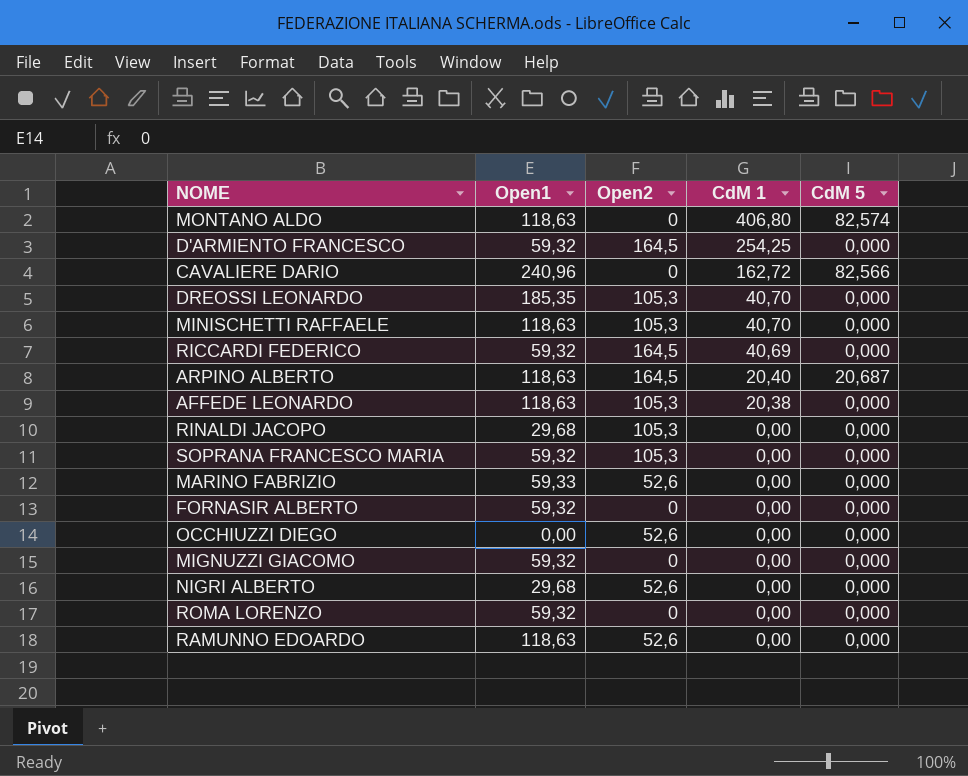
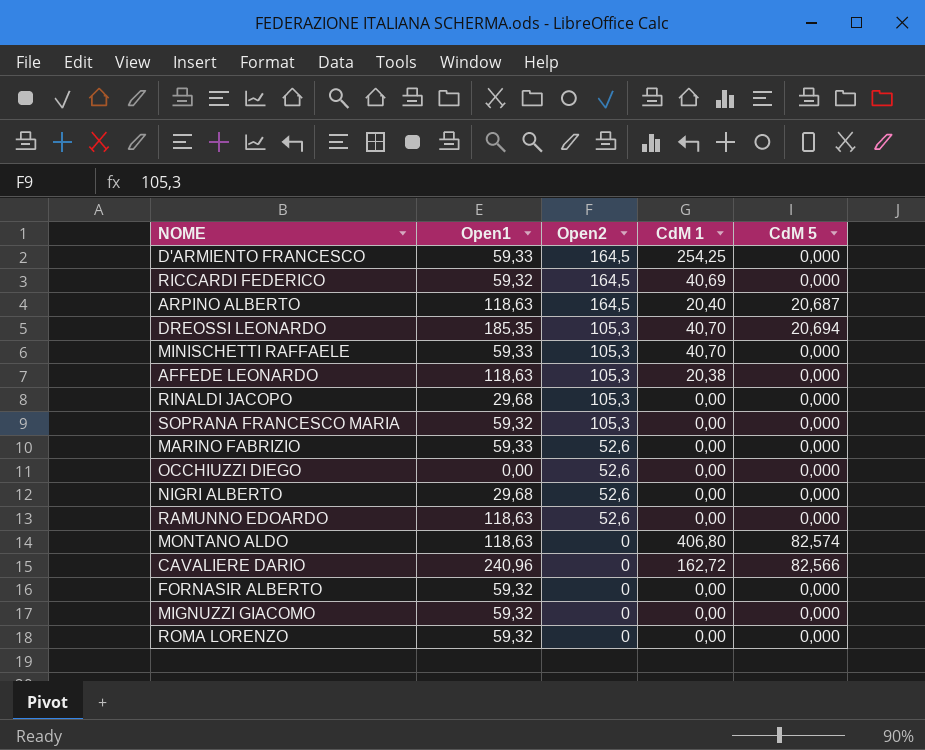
row order: CdM 1 descending -> Open2 descending
D'ARMIENTO FRANCESCO | Open1: 59,32 -> 59,33
DREOSSI LEONARDO | CdM 5: 0,000 -> 20,694
MINISCHETTI RAFFAELE | Open1: 118,63 -> 59,33

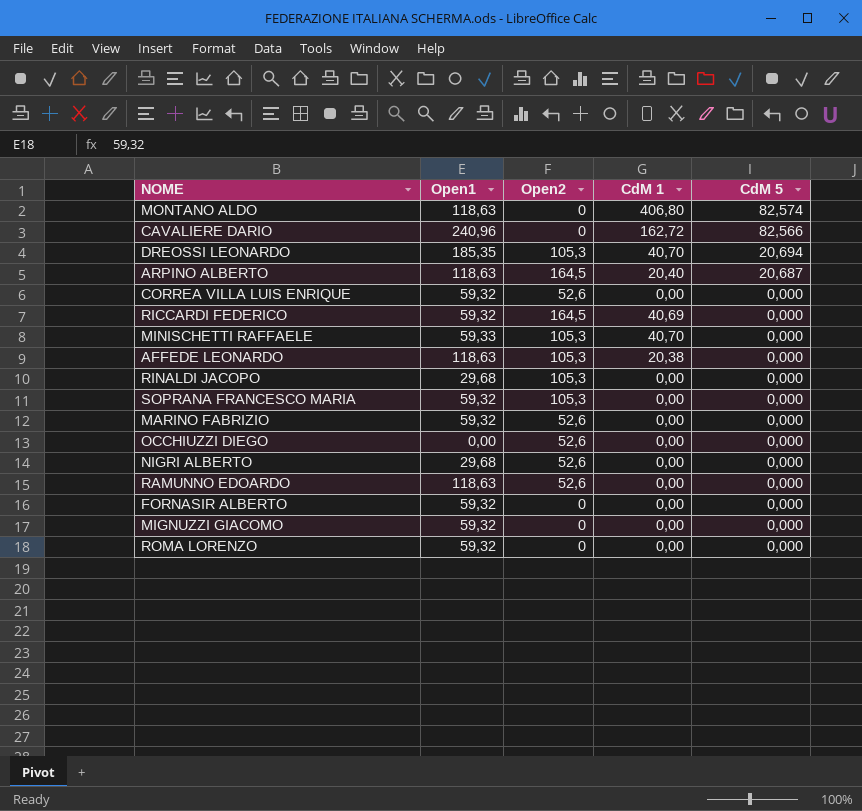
row order: Open2 descending -> CdM 5 descending
row D'ARMIENTO FRANCESCO: 59,33 | 164,5 | 254,25 | 0,000 -> none
row CORREA VILLA LUIS ENRIQUE: none -> 59,32 | 52,6 | 0,00 | 0,000
MARINO FABRIZIO | Open1: 59,33 -> 59,32

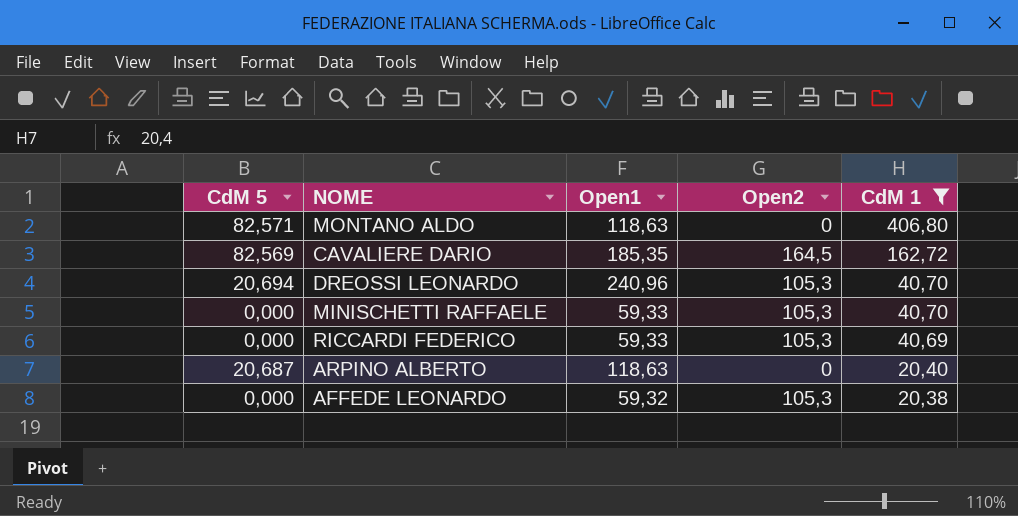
filter: none -> CdM 1 != 0,00
row order: CdM 5 descending -> CdM 1 descending
column CdM 5 | position: 5 -> 1
MONTANO ALDO | CdM 5: 82,574 -> 82,571
CAVALIERE DARIO | CdM 5: 82,566 -> 82,569
CAVALIERE DARIO | Open1: 240,96 -> 185,35
CAVALIERE DARIO | Open2: 0 -> 164,5
DREOSSI LEONARDO | Open1: 185,35 -> 240,96
RICCARDI FEDERICO | Open1: 59,32 -> 59,33
RICCARDI FEDERICO | Open2: 164,5 -> 105,3
ARPINO ALBERTO | Open2: 164,5 -> 0
AFFEDE LEONARDO | Open1: 118,63 -> 59,32

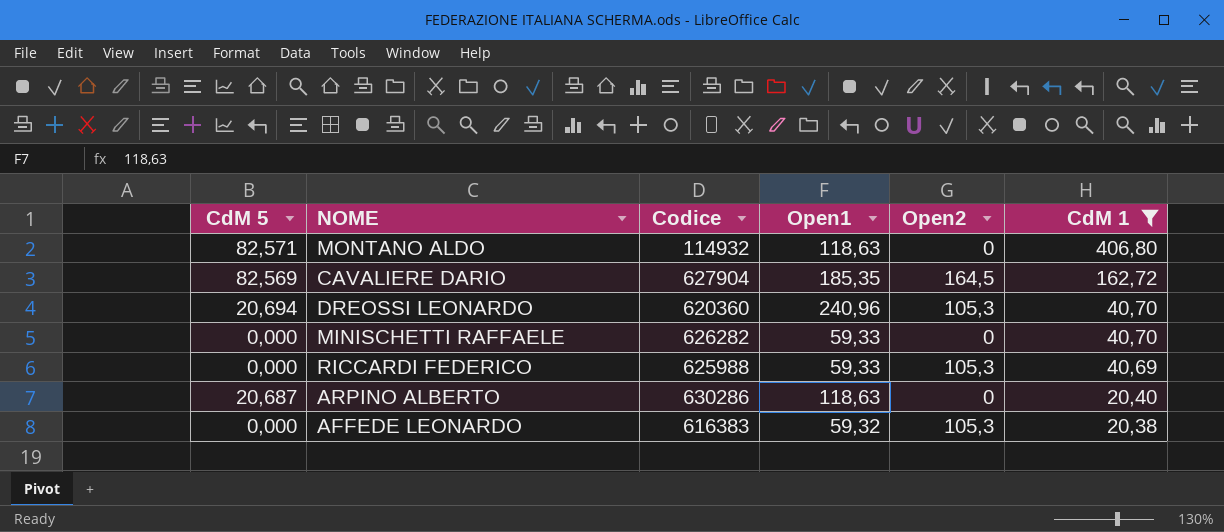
column Codice | position: none -> 3
MINISCHETTI RAFFAELE | Open2: 105,3 -> 0

